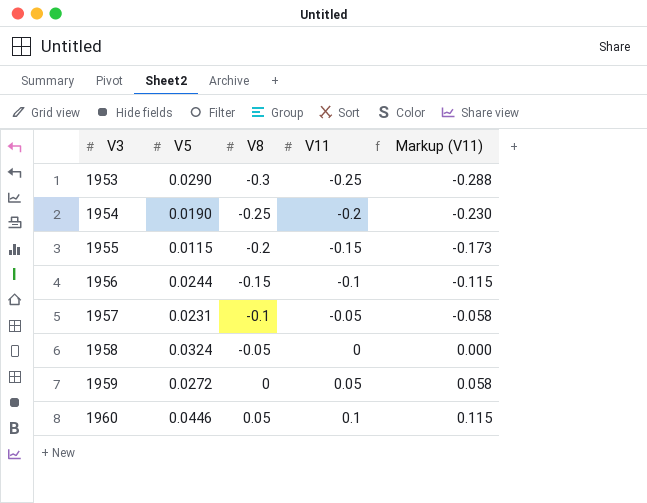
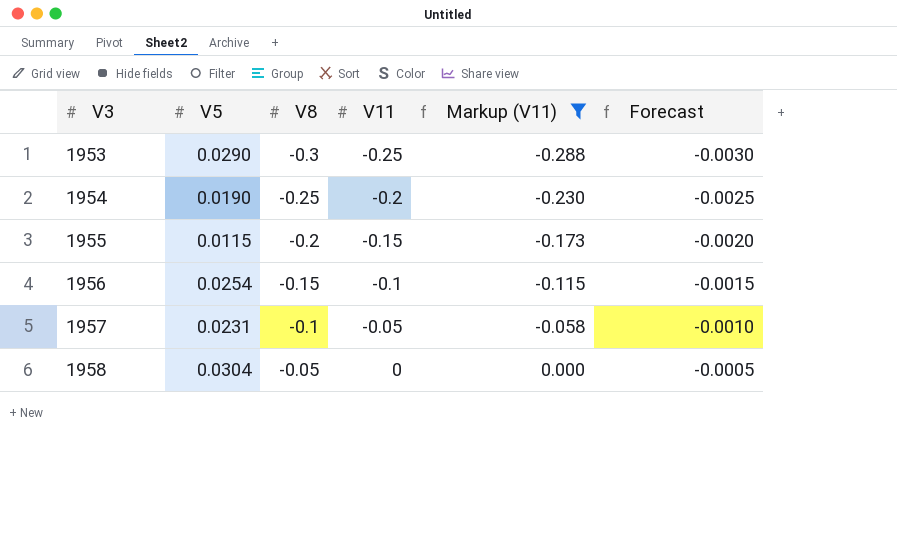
filter: none -> Markup (V11) <= 0.000
column Forecast | formula: none -> [V8] * 0.01
1956 | V5: 0.0244 -> 0.0254
1958 | V5: 0.0324 -> 0.0304

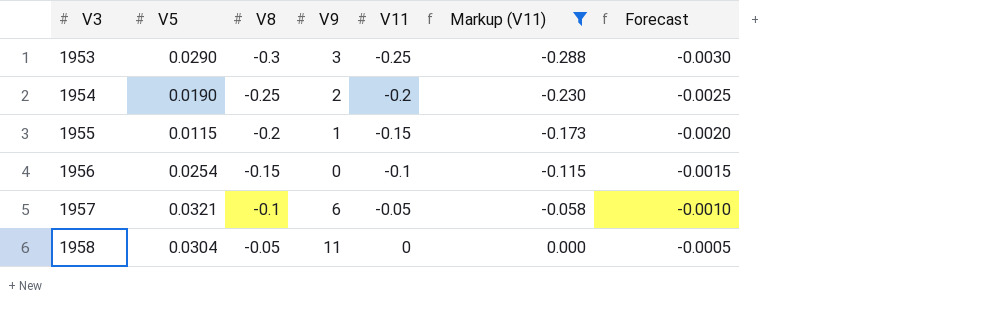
column V9 | position: none -> 4
1957 | V5: 0.0231 -> 0.0321

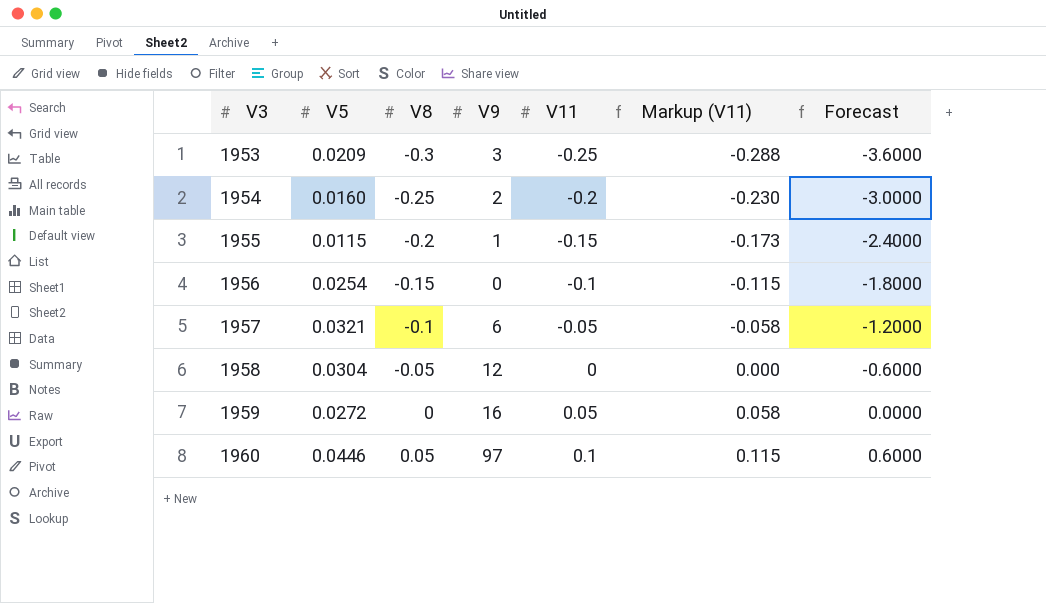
filter: Markup (V11) <= 0.000 -> none
column Forecast | formula: [V8] * 0.01 -> [V8] * 12
1953 | V5: 0.0290 -> 0.0209
1954 | V5: 0.0190 -> 0.0160
1958 | V9: 11 -> 12

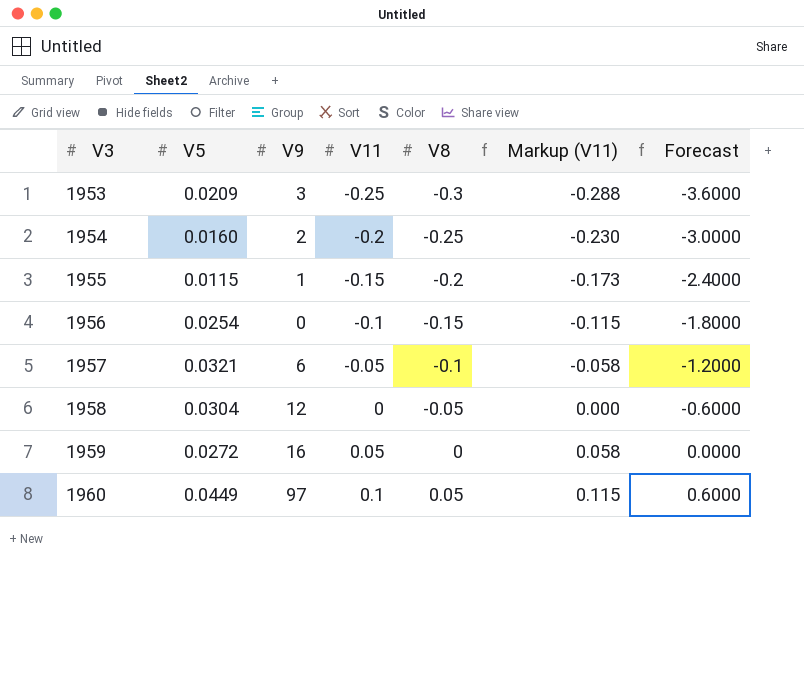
column V8 | position: 3 -> 5
1960 | V5: 0.0446 -> 0.0449

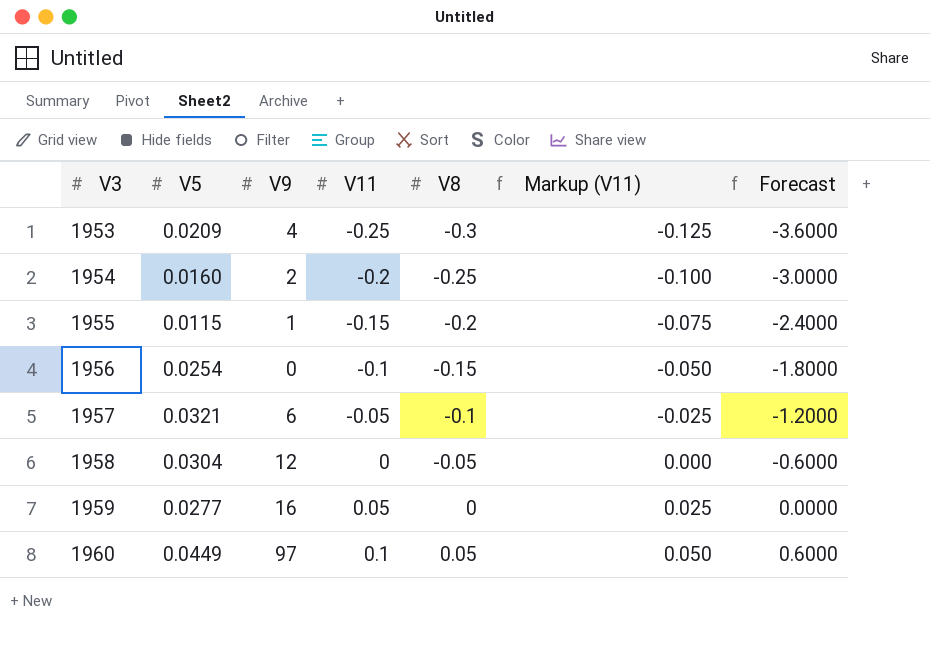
column Markup (V11) | formula: [V11] * 1.15 -> [V11] * 0.5
1953 | V9: 3 -> 4
1959 | V5: 0.0272 -> 0.0277

